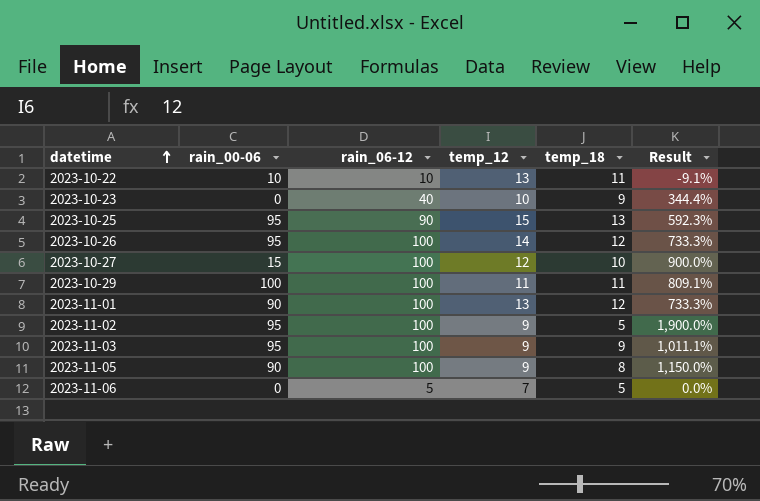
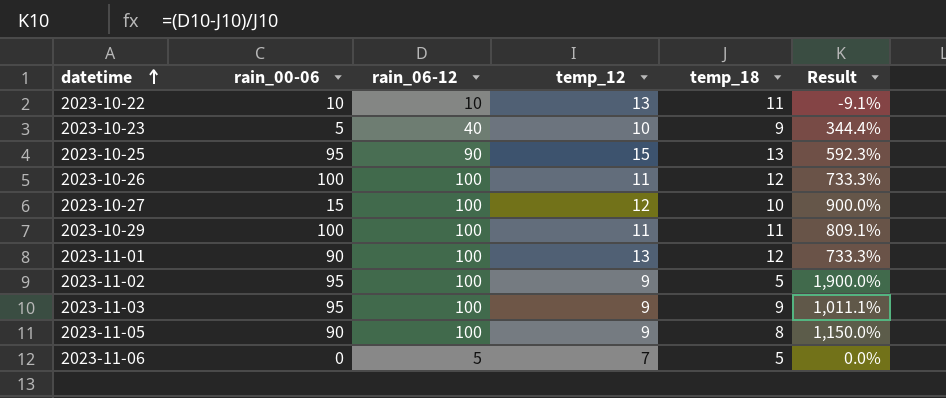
2023-10-23 | rain_00-06: 0 -> 5
2023-10-26 | rain_00-06: 95 -> 100
2023-10-26 | temp_12: 14 -> 11

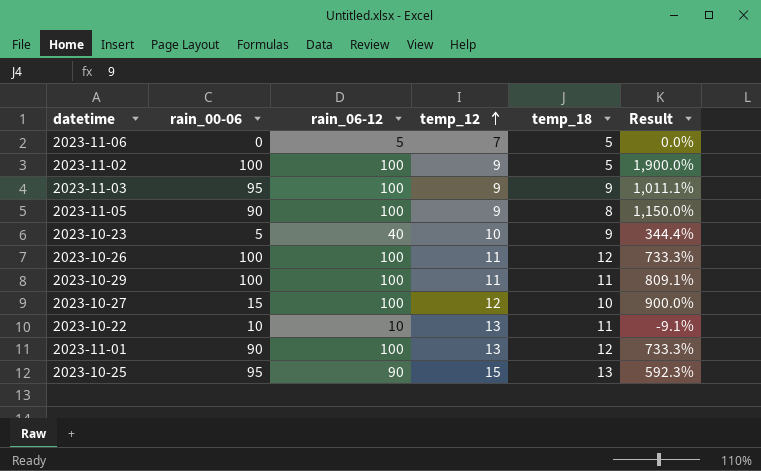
row order: datetime ascending -> temp_12 ascending
2023-11-02 | rain_00-06: 95 -> 100

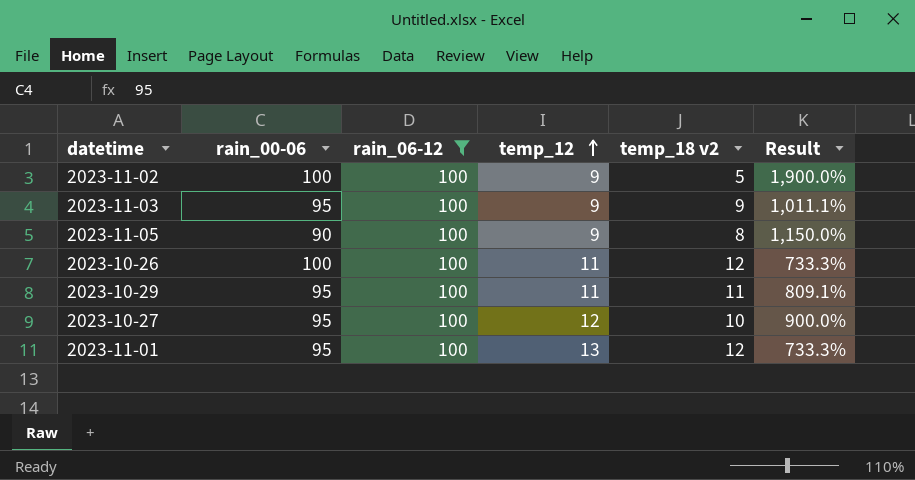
filter: none -> rain_06-12 = 100
column name: temp_18 -> temp_18 v2
2023-10-29 | rain_00-06: 100 -> 95
2023-10-27 | rain_00-06: 15 -> 95
2023-11-01 | rain_00-06: 90 -> 95

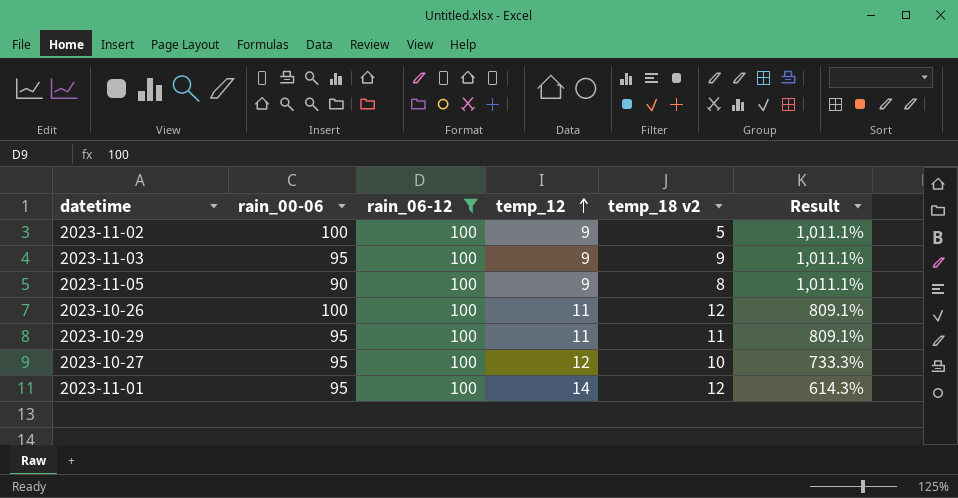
column Result | formula: ([rain_06-12] - [temp_18 v2]) / [temp_18 v2] -> ([rain_06-12] - [temp_12]) / [temp_12]
2023-11-01 | temp_12: 13 -> 14

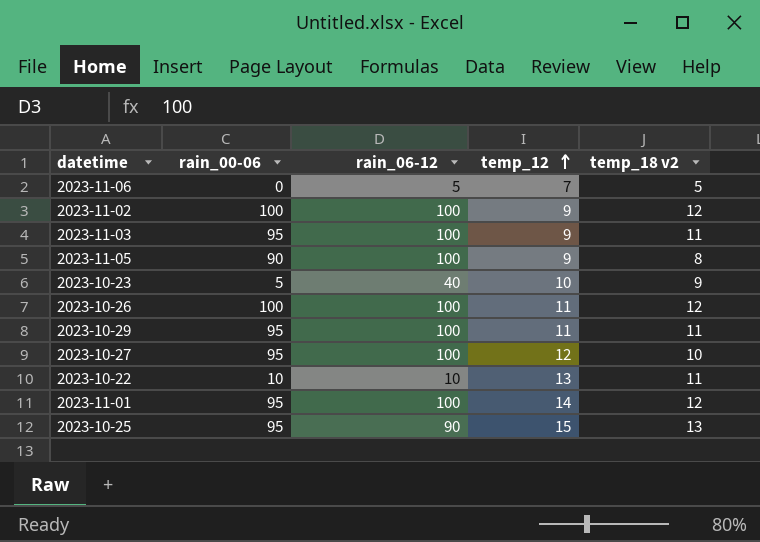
filter: rain_06-12 = 100 -> none
column Result | formula: ([rain_06-12] - [temp_12]) / [temp_12] -> none
2023-11-02 | temp_18 v2: 5 -> 12
2023-11-03 | temp_18 v2: 9 -> 11

